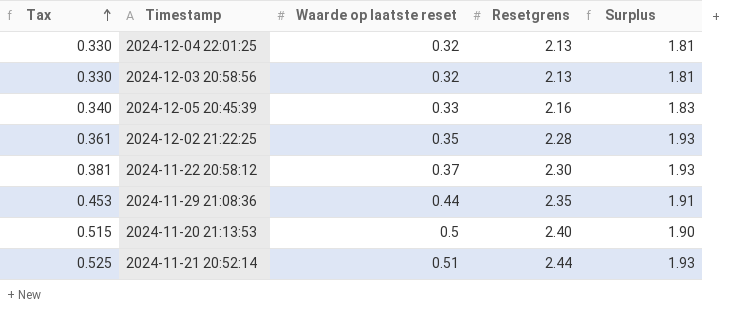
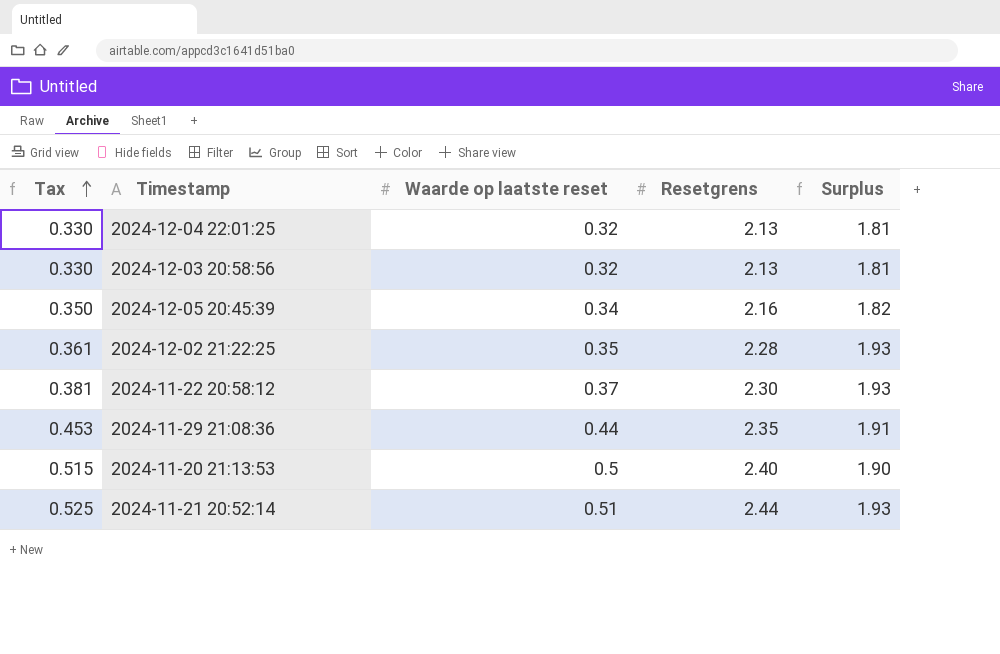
2024-12-05 20:45:39 | Tax: 0.340 -> 0.350
2024-12-05 20:45:39 | Waarde op laatste reset: 0.33 -> 0.34
2024-12-05 20:45:39 | Surplus: 1.83 -> 1.82

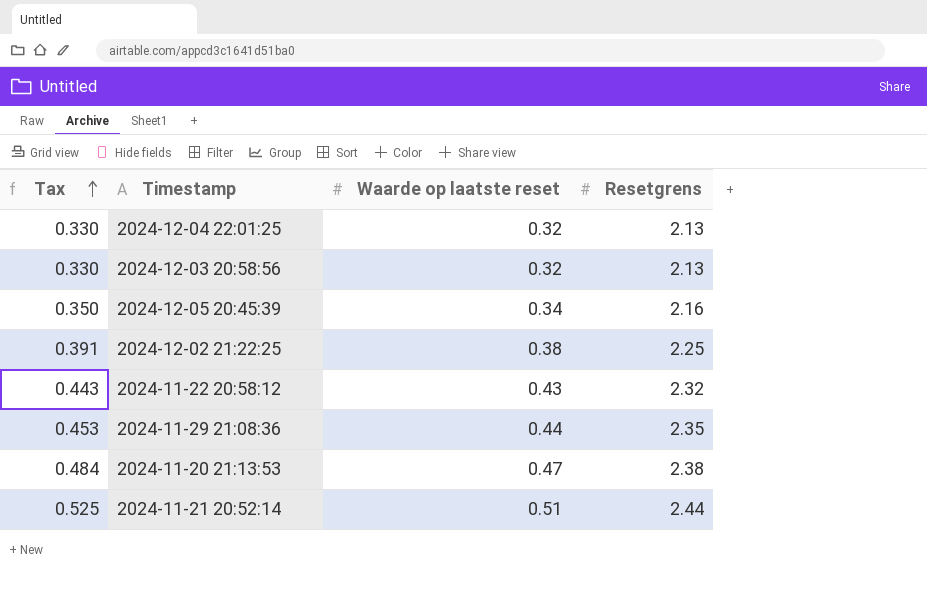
column Surplus | formula: [Resetgrens] - [Waarde op laatste reset] -> none
2024-12-02 21:22:25 | Tax: 0.361 -> 0.391
2024-12-02 21:22:25 | Waarde op laatste reset: 0.35 -> 0.38
2024-12-02 21:22:25 | Resetgrens: 2.28 -> 2.25
2024-11-22 20:58:12 | Tax: 0.381 -> 0.443
2024-11-22 20:58:12 | Waarde op laatste reset: 0.37 -> 0.43
2024-11-22 20:58:12 | Resetgrens: 2.30 -> 2.32
2024-11-20 21:13:53 | Tax: 0.515 -> 0.484
2024-11-20 21:13:53 | Waarde op laatste reset: 0.5 -> 0.47
2024-11-20 21:13:53 | Resetgrens: 2.40 -> 2.38

